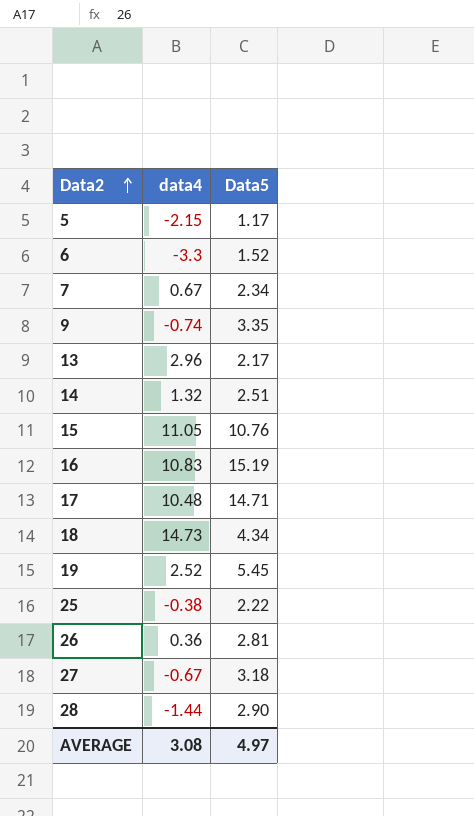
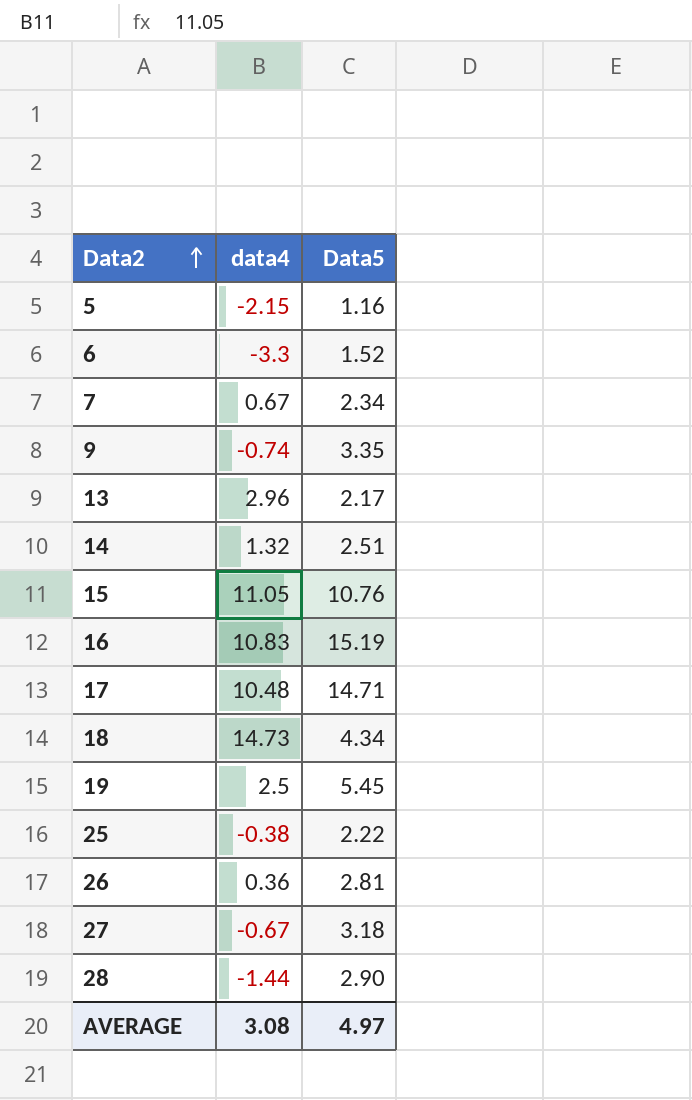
5 | Data5: 1.17 -> 1.16
19 | data4: 2.52 -> 2.5

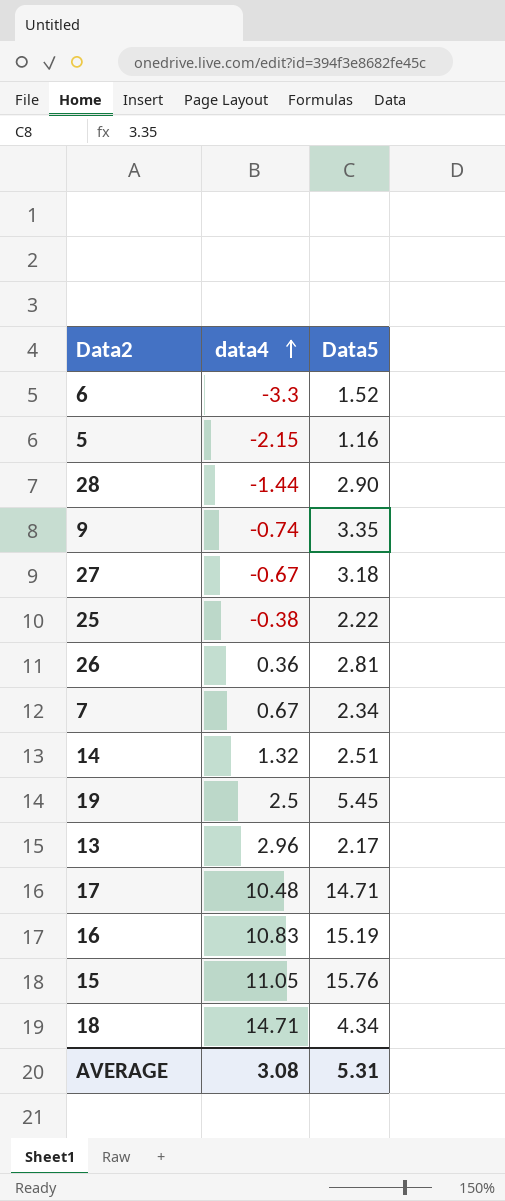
row order: Data2 ascending -> data4 ascending
15 | Data5: 10.76 -> 15.76
18 | data4: 14.73 -> 14.71
AVERAGE | Data5: 4.97 -> 5.31

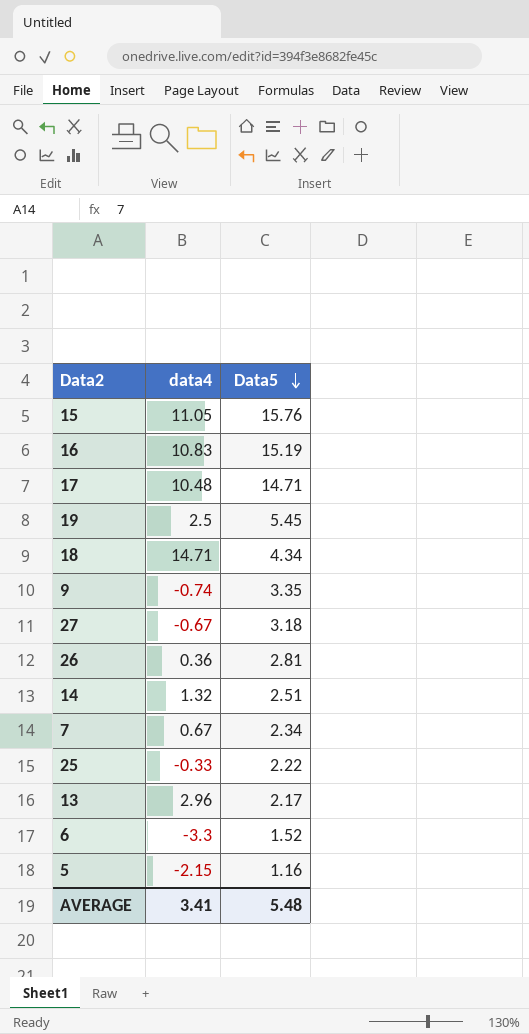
row order: data4 ascending -> Data5 descending
row 28: -1.44 | 2.90 -> none
25 | data4: -0.38 -> -0.33
AVERAGE | data4: 3.08 -> 3.41
AVERAGE | Data5: 5.31 -> 5.48

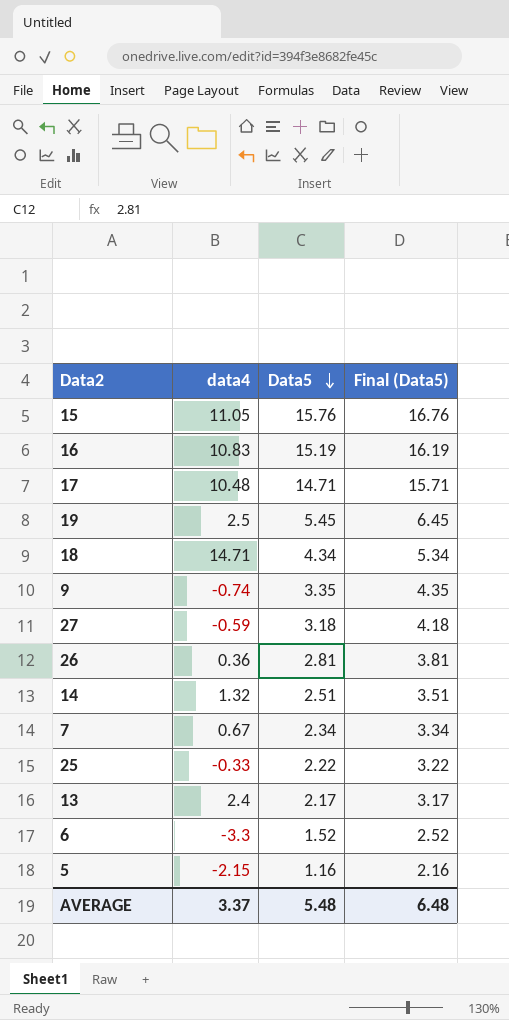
column Final (Data5) | formula: none -> [Data5] + 1
27 | data4: -0.67 -> -0.59
13 | data4: 2.96 -> 2.4
AVERAGE | data4: 3.41 -> 3.37

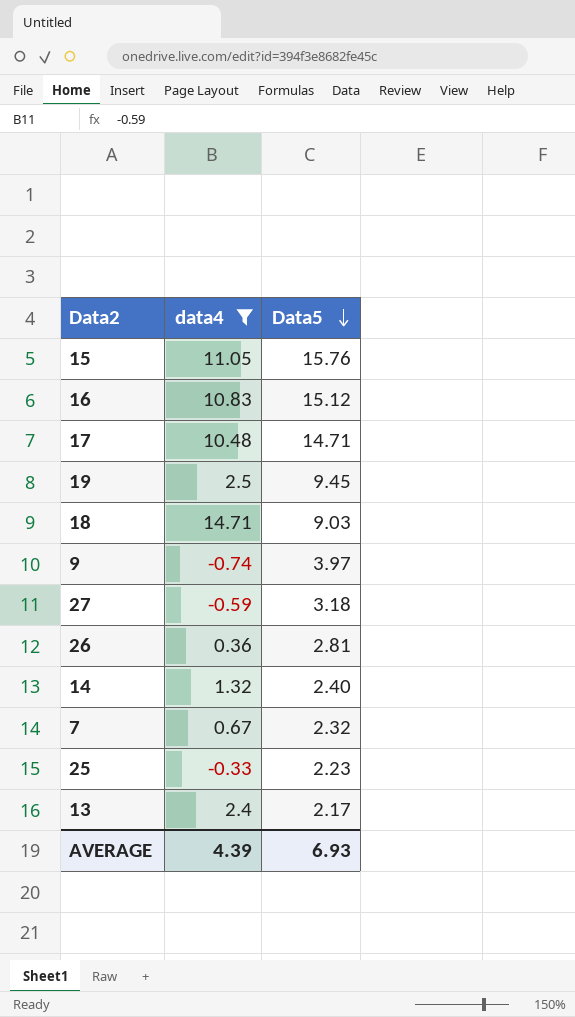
filter: none -> data4 >= -0.74
column Final (Data5) | formula: [Data5] + 1 -> none
16 | Data5: 15.19 -> 15.12
19 | Data5: 5.45 -> 9.45
18 | Data5: 4.34 -> 9.03
9 | Data5: 3.35 -> 3.97
14 | Data5: 2.51 -> 2.40
7 | Data5: 2.34 -> 2.32
25 | Data5: 2.22 -> 2.23
AVERAGE | data4: 3.37 -> 4.39
AVERAGE | Data5: 5.48 -> 6.93

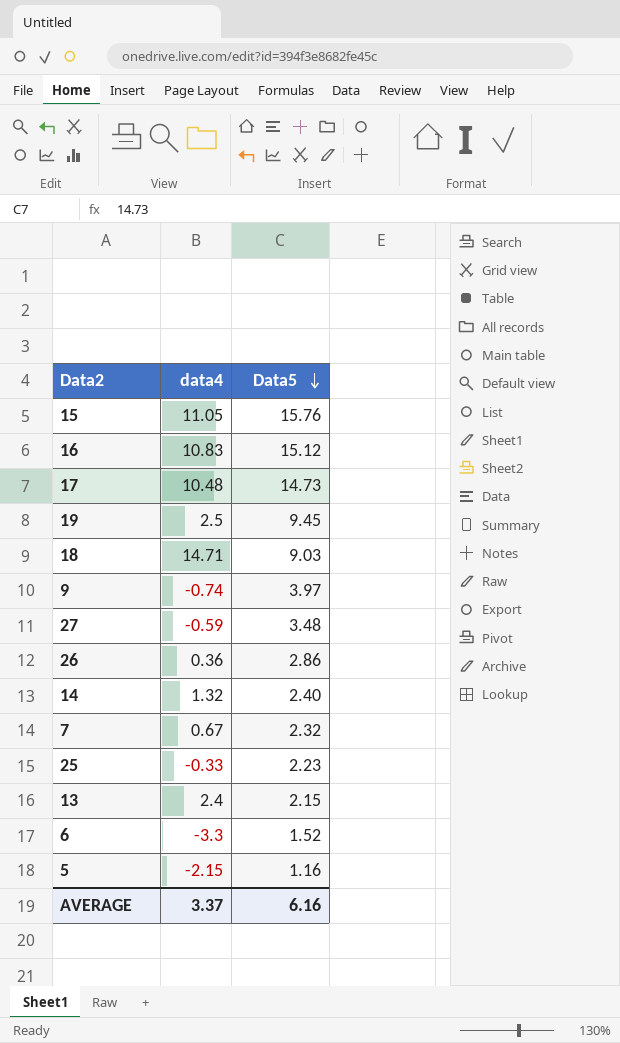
filter: data4 >= -0.74 -> none
17 | Data5: 14.71 -> 14.73
27 | Data5: 3.18 -> 3.48
26 | Data5: 2.81 -> 2.86
13 | Data5: 2.17 -> 2.15
AVERAGE | data4: 4.39 -> 3.37
AVERAGE | Data5: 6.93 -> 6.16

